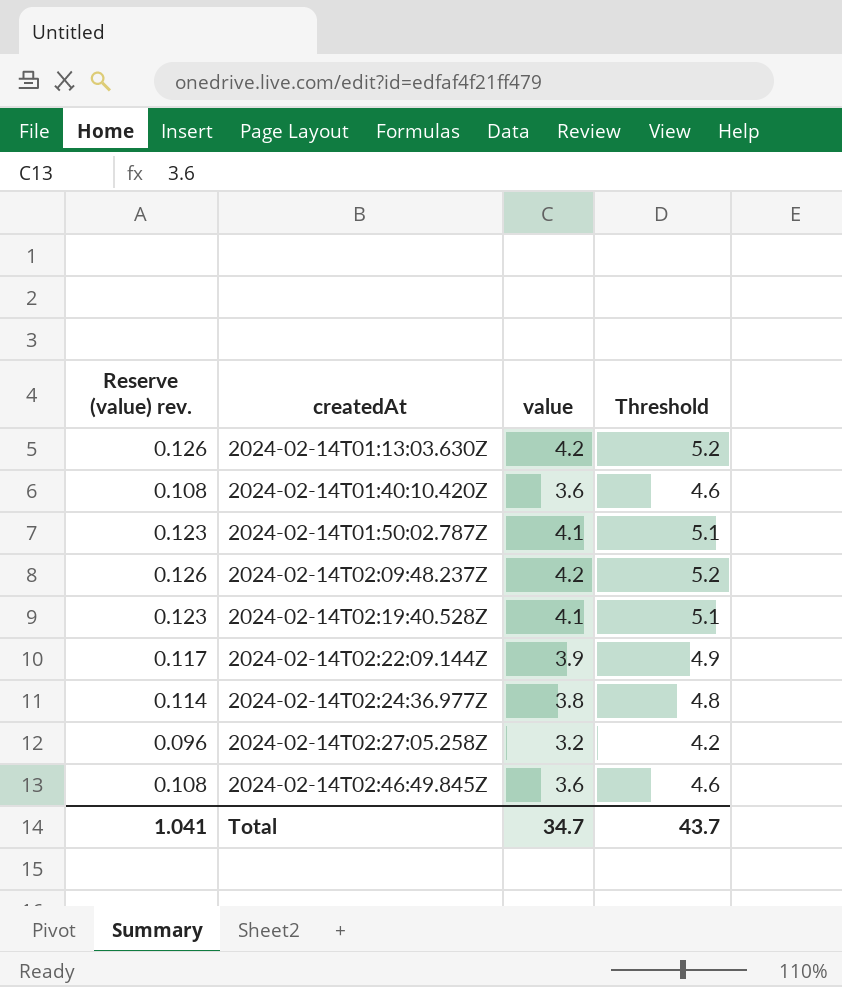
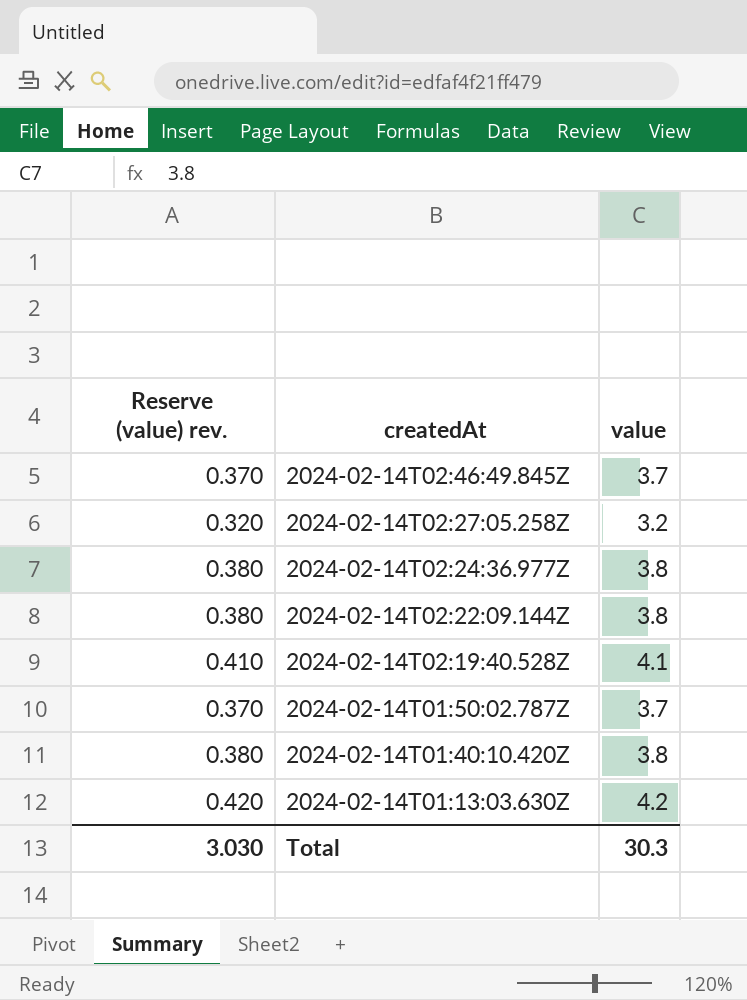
row order: createdAt ascending -> createdAt descending
column Threshold | formula: [value] + 1 -> none
column Reserve (value) rev. | formula: [value] * 0.03 -> [value] * 0.1
row 2024-02-14T02:09:48.237Z: 0.126 | 4.2 | 5.2 -> none
2024-02-14T02:46:49.845Z | value: 3.6 -> 3.7
2024-02-14T02:22:09.144Z | value: 3.9 -> 3.8
2024-02-14T01:50:02.787Z | value: 4.1 -> 3.7
2024-02-14T01:40:10.420Z | value: 3.6 -> 3.8
Total | Reserve (value) rev.: 1.041 -> 3.030
Total | value: 34.7 -> 30.3

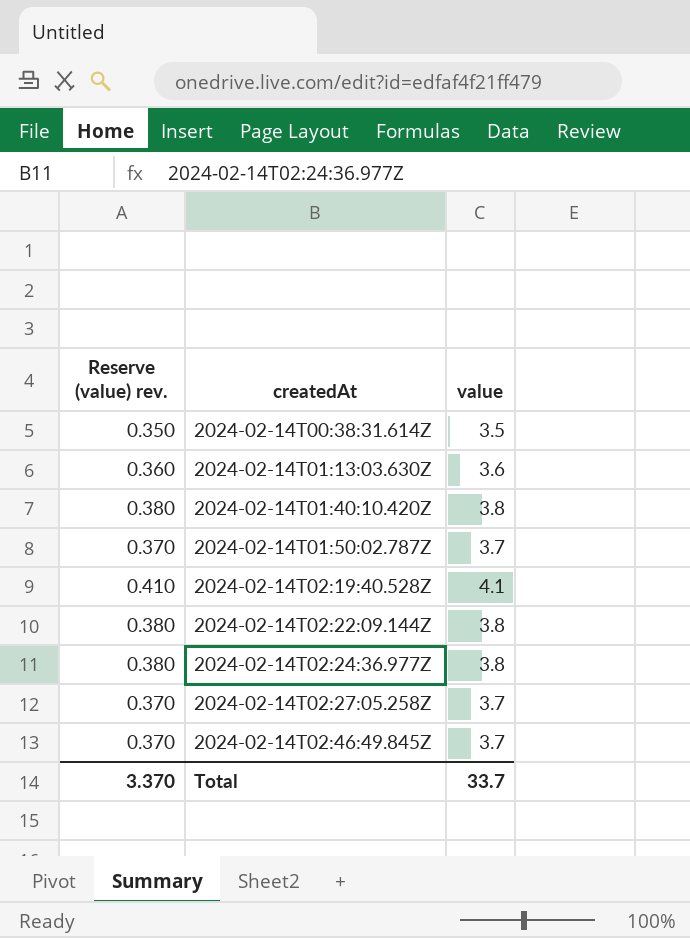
row order: createdAt descending -> createdAt ascending
row 2024-02-14T00:38:31.614Z: none -> 0.350 | 3.5
2024-02-14T01:13:03.630Z | Reserve (value) rev.: 0.420 -> 0.360
2024-02-14T01:13:03.630Z | value: 4.2 -> 3.6
2024-02-14T02:27:05.258Z | Reserve (value) rev.: 0.320 -> 0.370
2024-02-14T02:27:05.258Z | value: 3.2 -> 3.7
Total | Reserve (value) rev.: 3.030 -> 3.370
Total | value: 30.3 -> 33.7

